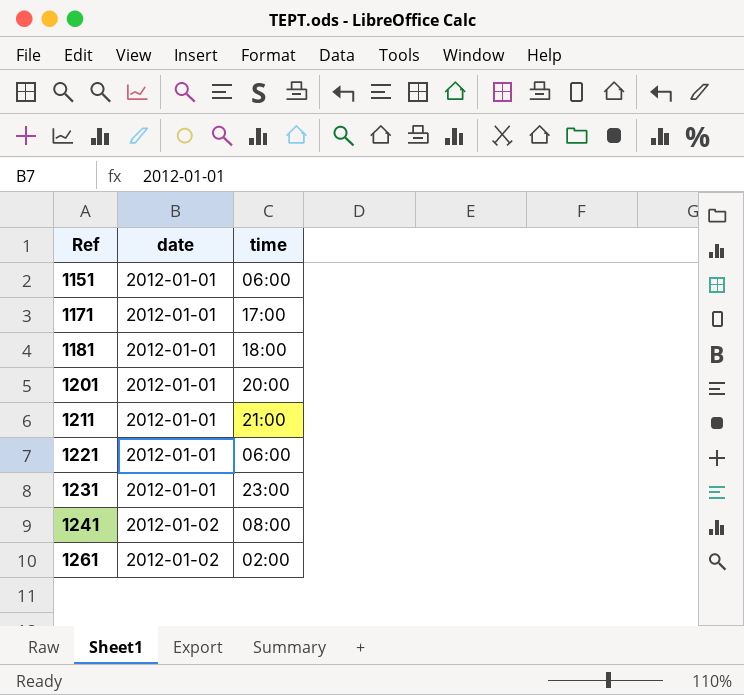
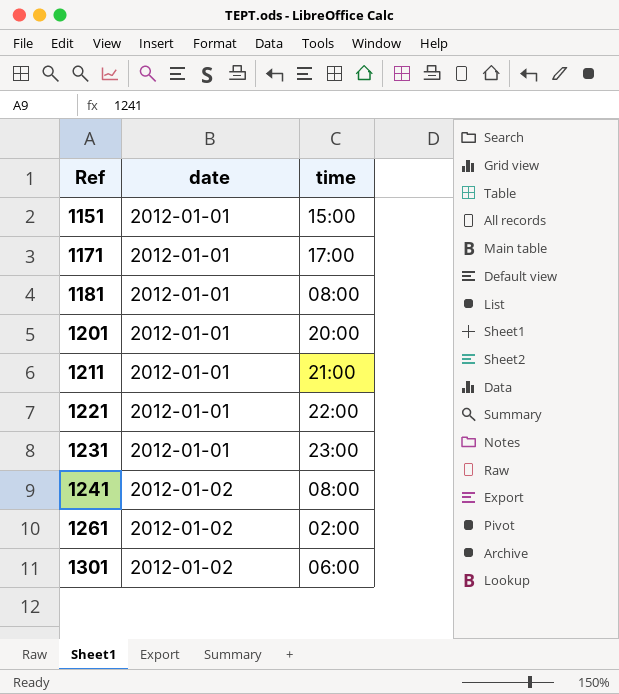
1151 | time: 06:00 -> 15:00
1181 | time: 18:00 -> 08:00
1221 | time: 06:00 -> 22:00
row 1301: none -> 2012-01-02 | 06:00

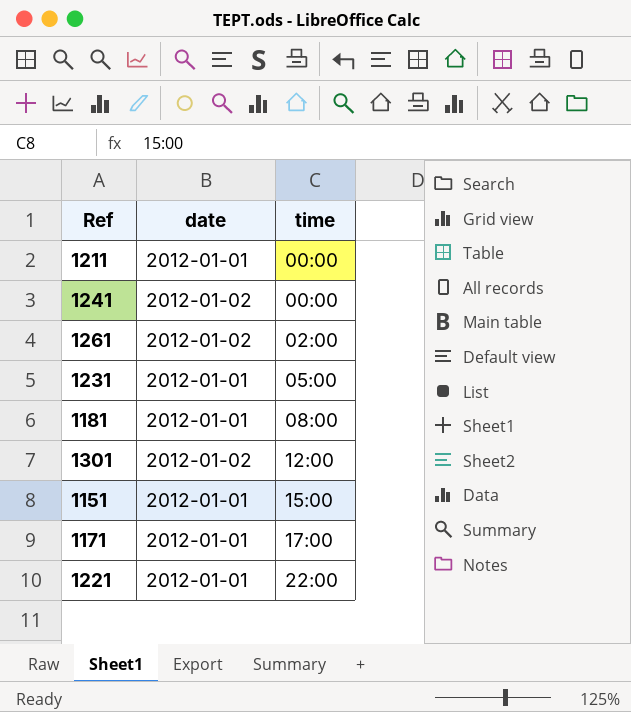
row order: Ref ascending -> time ascending
row 1201: 2012-01-01 | 20:00 -> none
1211 | time: 21:00 -> 00:00
1241 | time: 08:00 -> 00:00
1231 | time: 23:00 -> 05:00
1301 | time: 06:00 -> 12:00

